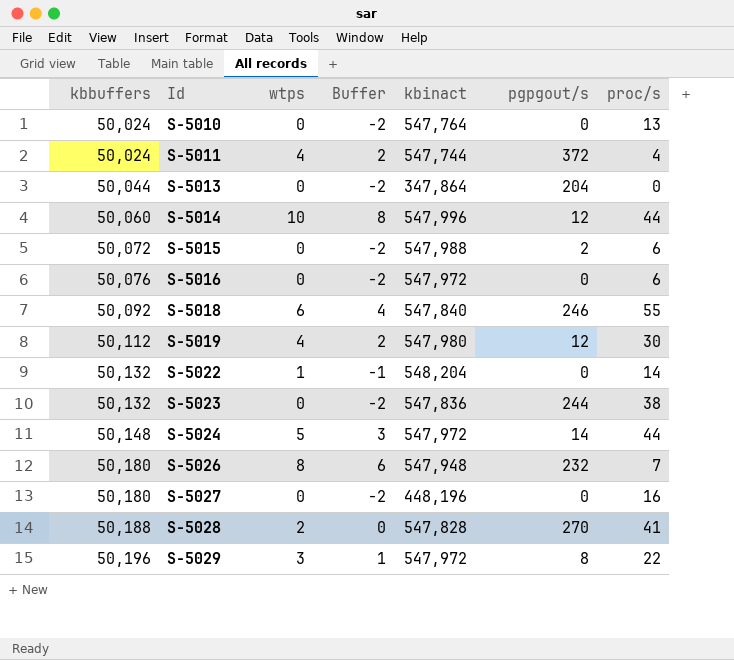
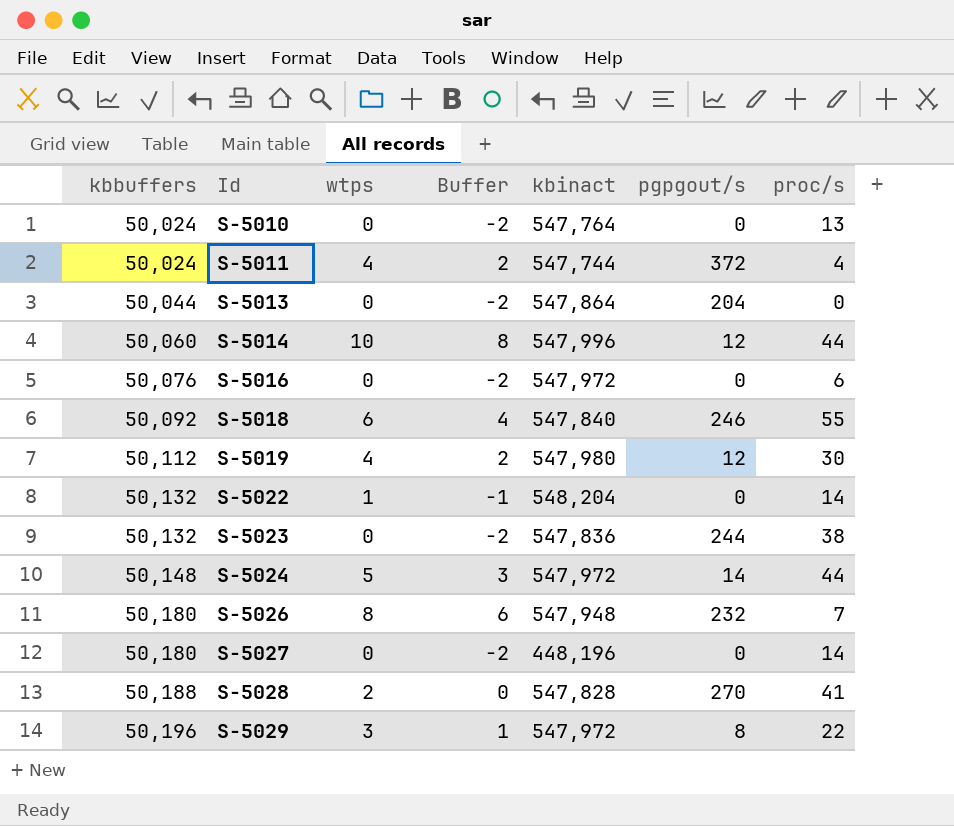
row S-5015: 50,072 | 0 | -2 | 547,988 | 2 | 6 -> none
S-5013 | kbinact: 347,864 -> 547,864
S-5027 | proc/s: 16 -> 14

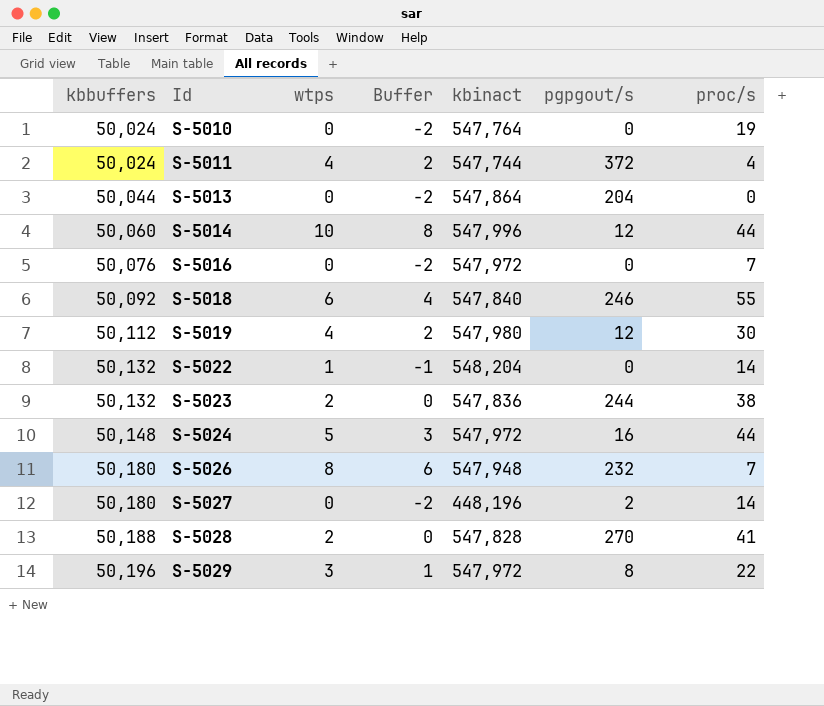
S-5010 | proc/s: 13 -> 19
S-5016 | proc/s: 6 -> 7
S-5023 | wtps: 0 -> 2
S-5023 | Buffer: -2 -> 0
S-5024 | pgpgout/s: 14 -> 16
S-5027 | pgpgout/s: 0 -> 2

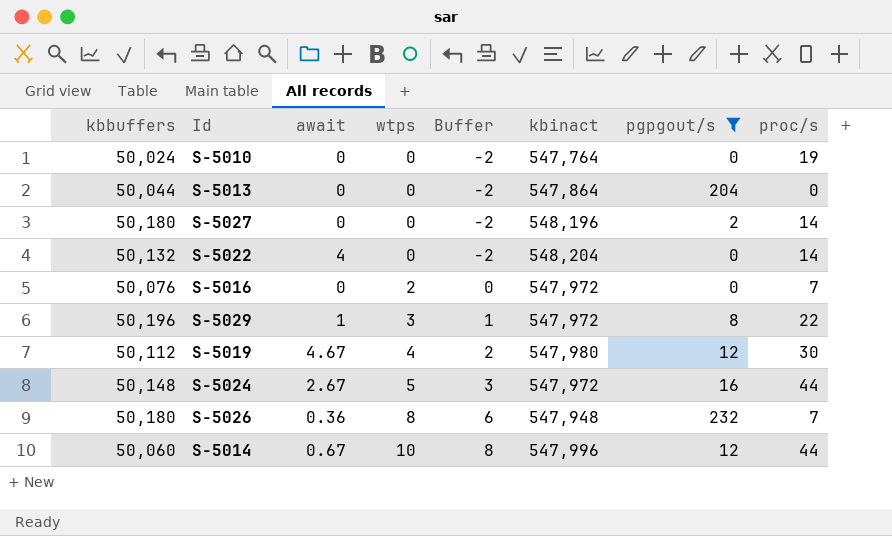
filter: none -> pgpgout/s <= 232
row order: kbbuffers ascending -> wtps ascending
column await | position: none -> 3
S-5027 | kbinact: 448,196 -> 548,196
S-5022 | wtps: 1 -> 0
S-5022 | Buffer: -1 -> -2
S-5016 | wtps: 0 -> 2
S-5016 | Buffer: -2 -> 0

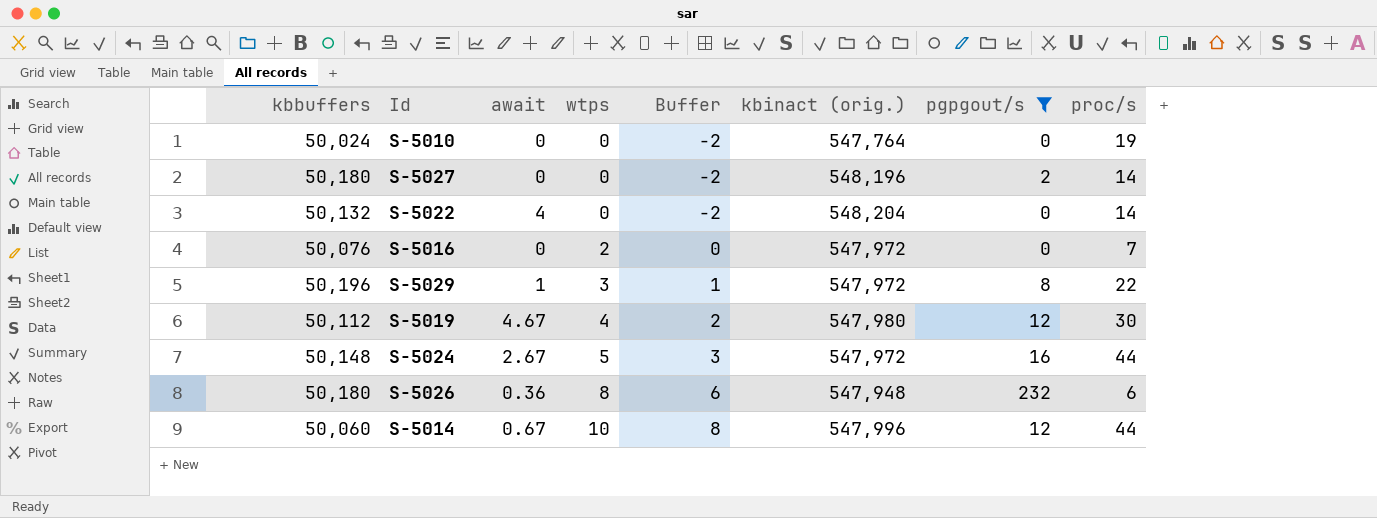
column name: kbinact -> kbinact (orig.)
row S-5013: 50,044 | 0 | 0 | -2 | 547,864 | 204 | 0 -> none
S-5026 | proc/s: 7 -> 6

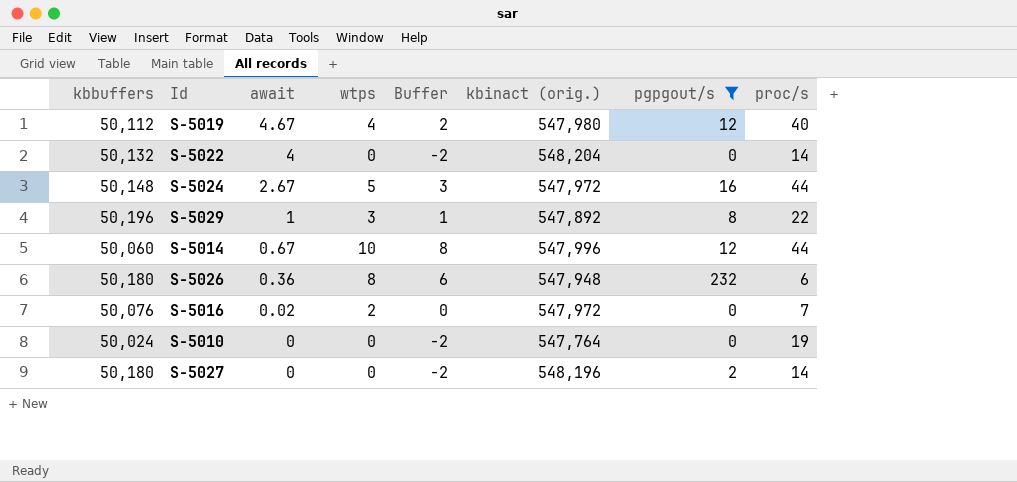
row order: wtps ascending -> await descending
S-5019 | proc/s: 30 -> 40
S-5029 | kbinact (orig.): 547,972 -> 547,892
S-5016 | await: 0 -> 0.02

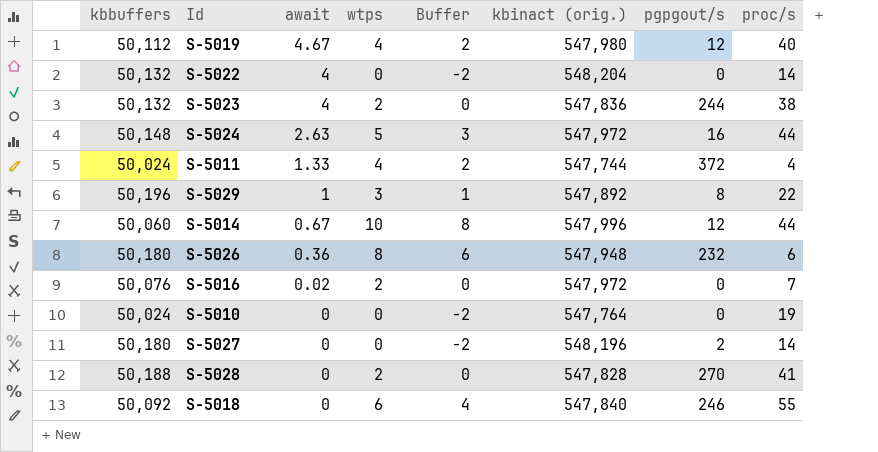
filter: pgpgout/s <= 232 -> none
S-5024 | await: 2.67 -> 2.63

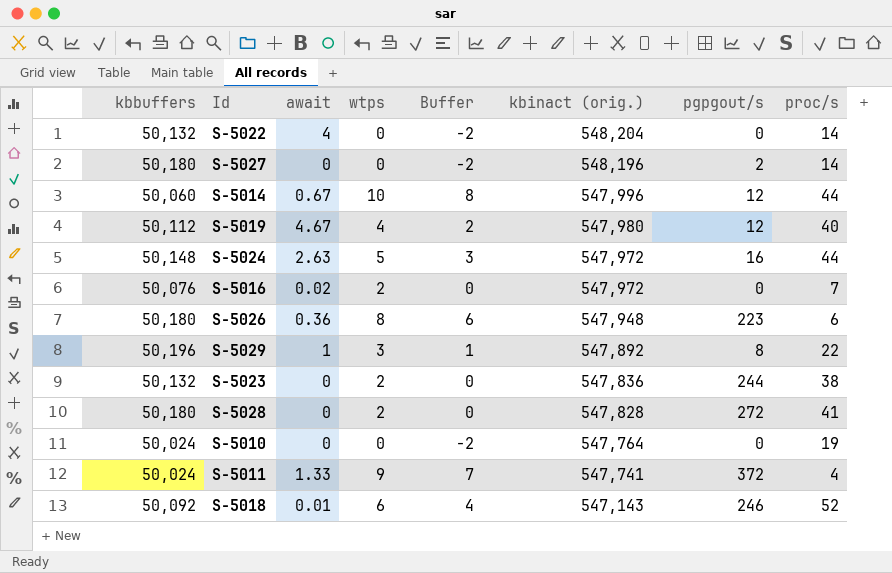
row order: await descending -> kbinact (orig.) descending
S-5026 | pgpgout/s: 232 -> 223
S-5023 | await: 4 -> 0
S-5028 | kbbuffers: 50,188 -> 50,180
S-5028 | pgpgout/s: 270 -> 272
S-5011 | wtps: 4 -> 9
S-5011 | Buffer: 2 -> 7
S-5011 | kbinact (orig.): 547,744 -> 547,741
S-5018 | await: 0 -> 0.01
S-5018 | kbinact (orig.): 547,840 -> 547,143
S-5018 | proc/s: 55 -> 52

